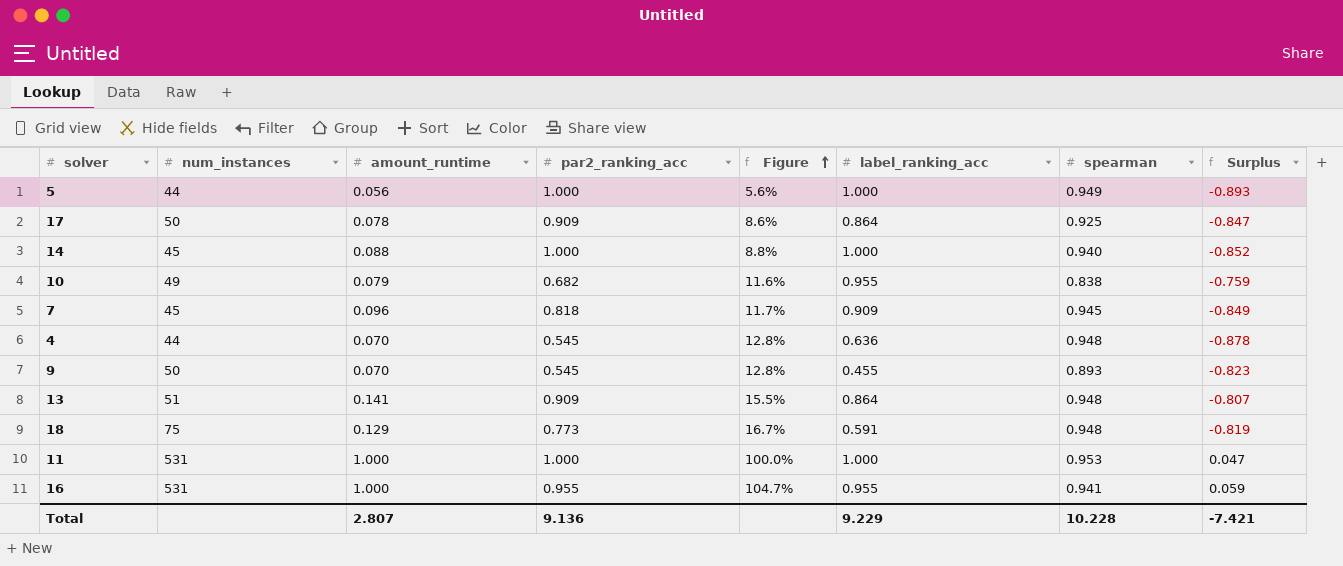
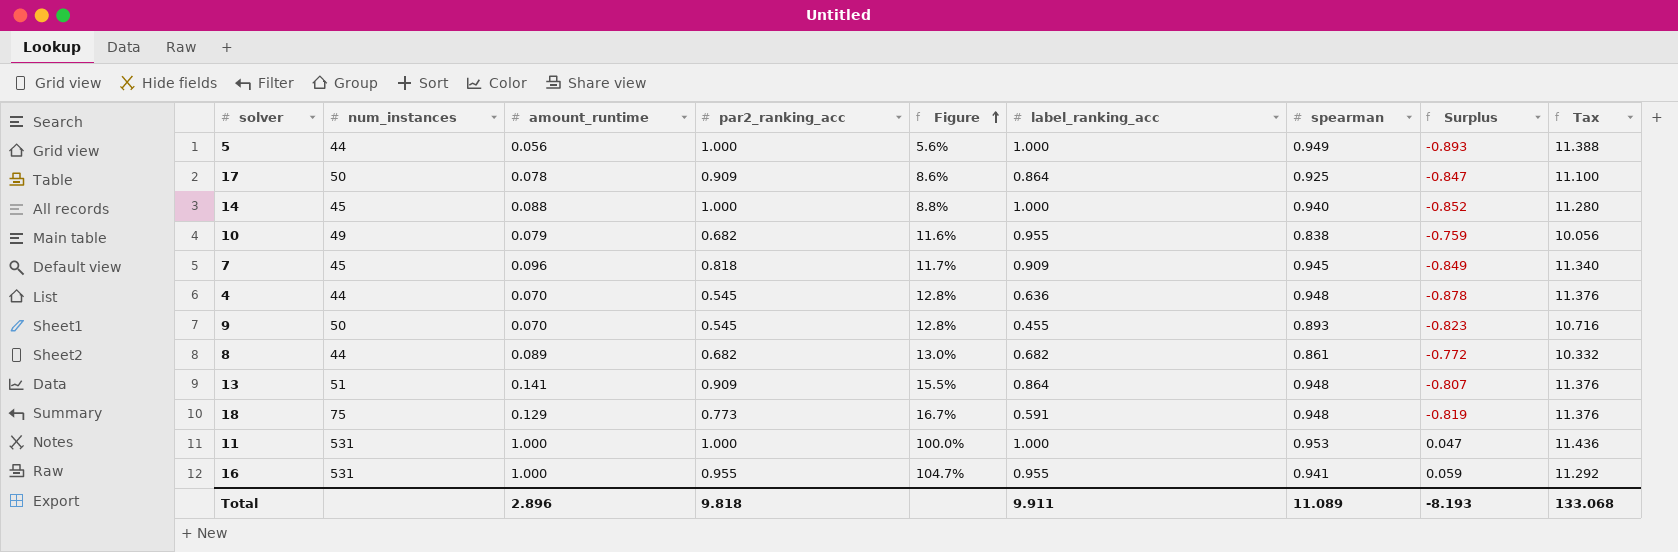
column Tax | formula: none -> [spearman] * 12
row 8: none -> 44 | 0.089 | 0.682 | 13.0% | 0.682 | 0.861 | -0.772 | 10.332
Total | amount_runtime: 2.807 -> 2.896
Total | par2_ranking_acc: 9.136 -> 9.818
Total | label_ranking_acc: 9.229 -> 9.911
Total | spearman: 10.228 -> 11.089
Total | Surplus: -7.421 -> -8.193

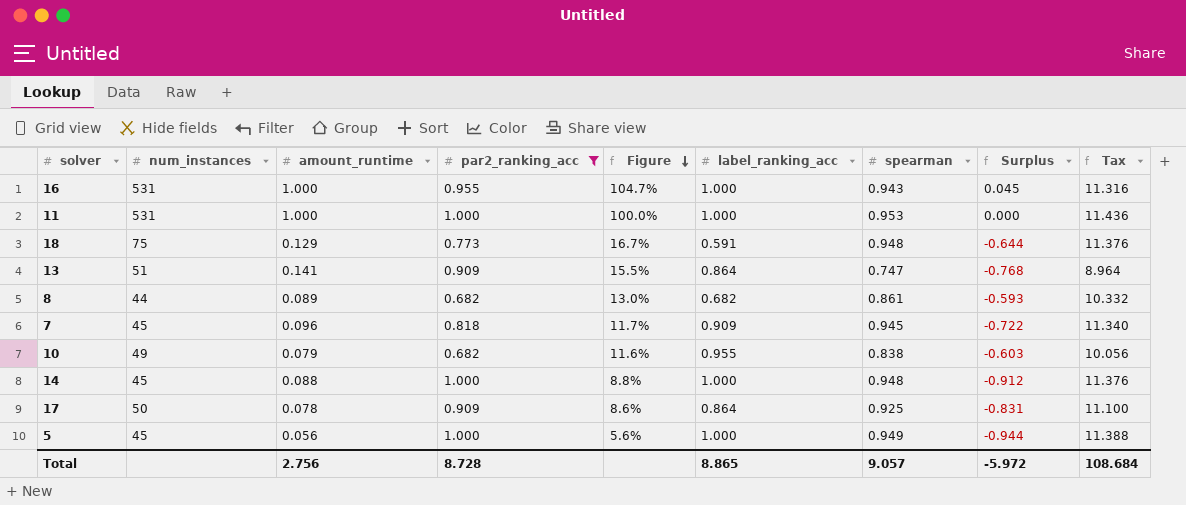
filter: none -> par2_ranking_acc != 0.545
row order: Figure ascending -> Figure descending
column Surplus | formula: [amount_runtime] - [spearman] -> [amount_runtime] - [par2_ranking_acc]
16 | label_ranking_acc: 0.955 -> 1.000
16 | spearman: 0.941 -> 0.943
16 | Tax: 11.292 -> 11.316
13 | spearman: 0.948 -> 0.747
13 | Tax: 11.376 -> 8.964
14 | spearman: 0.940 -> 0.948
14 | Tax: 11.280 -> 11.376
5 | num_instances: 44 -> 45
Total | amount_runtime: 2.896 -> 2.756
Total | par2_ranking_acc: 9.818 -> 8.728
Total | label_ranking_acc: 9.911 -> 8.865
Total | spearman: 11.089 -> 9.057
Total | Surplus: -8.193 -> -5.972
Total | Tax: 133.068 -> 108.684

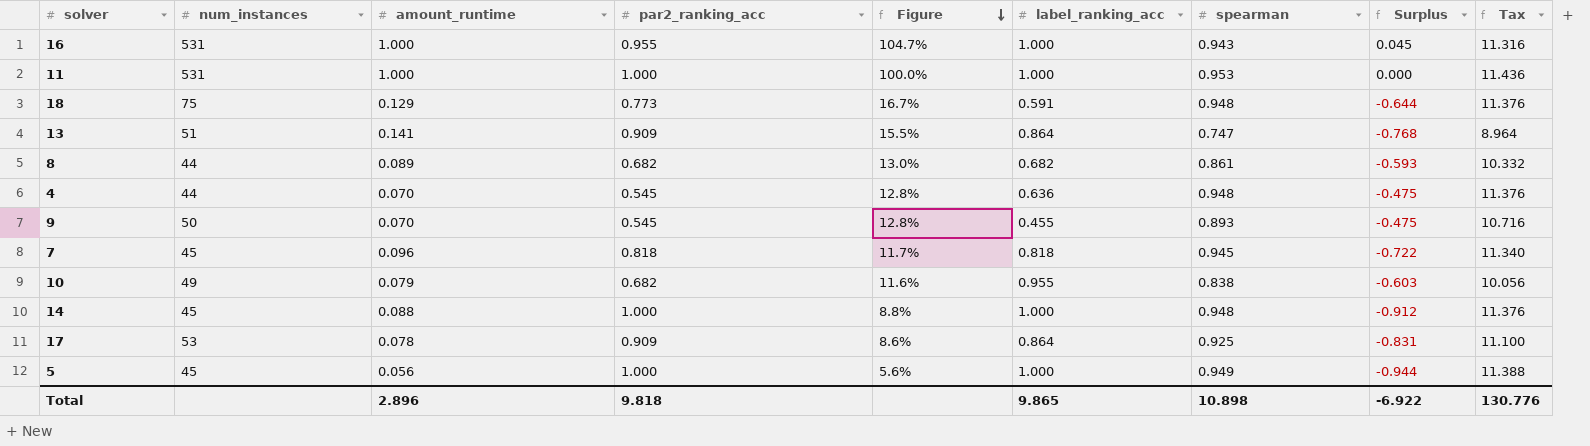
filter: par2_ranking_acc != 0.545 -> none
7 | label_ranking_acc: 0.909 -> 0.818
17 | num_instances: 50 -> 53
Total | amount_runtime: 2.756 -> 2.896
Total | par2_ranking_acc: 8.728 -> 9.818
Total | label_ranking_acc: 8.865 -> 9.865
Total | spearman: 9.057 -> 10.898
Total | Surplus: -5.972 -> -6.922
Total | Tax: 108.684 -> 130.776

